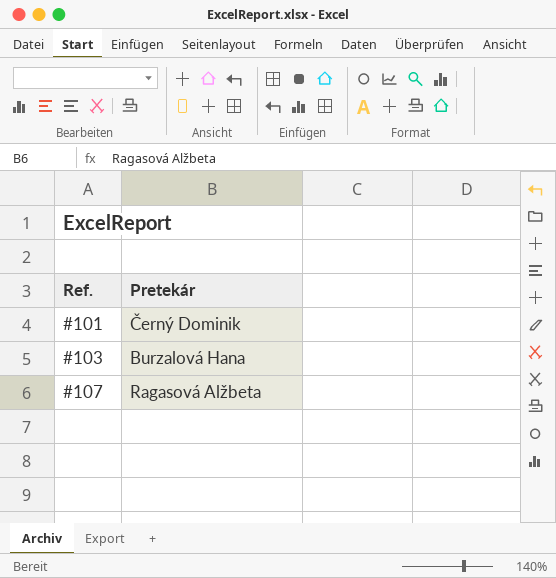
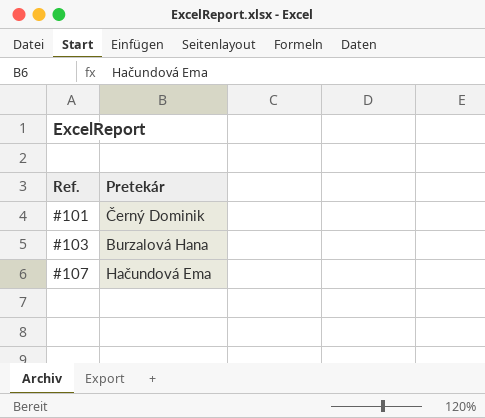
#107 | Pretekár: Ragasová Alžbeta -> Hačundová Ema

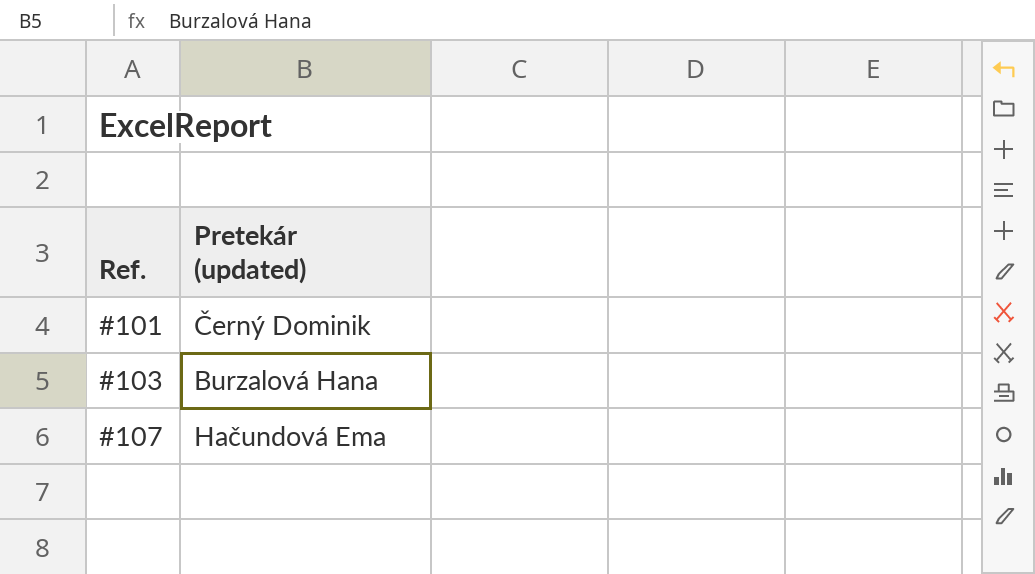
column name: Pretekár -> Pretekár (updated)

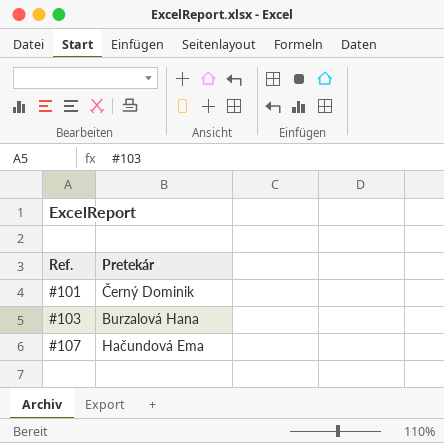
column name: Pretekár (updated) -> Pretekár

